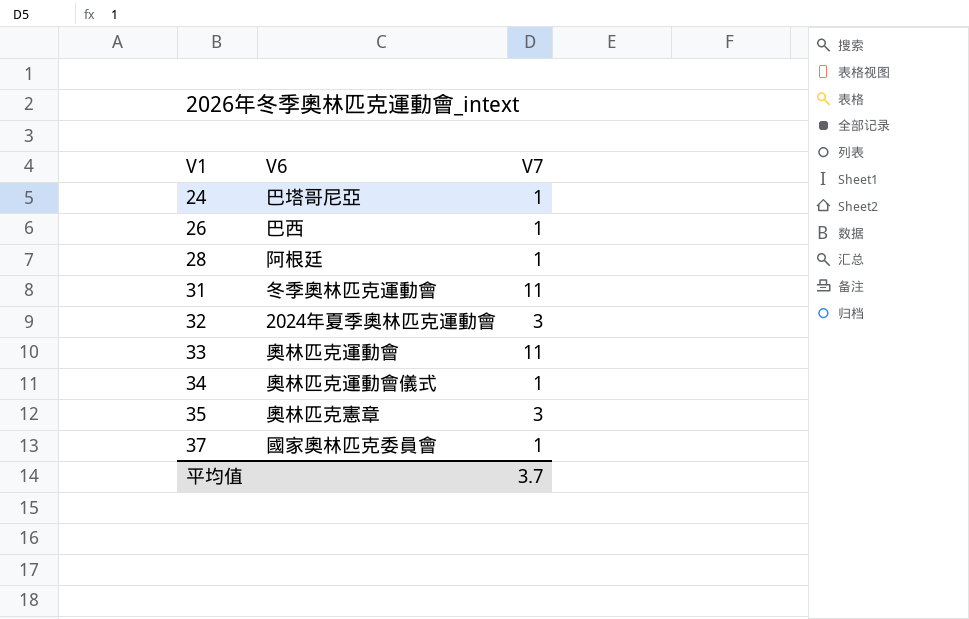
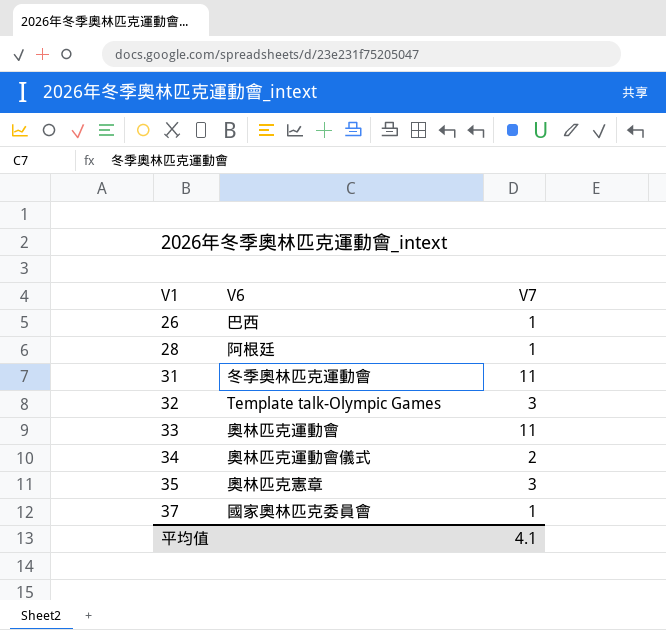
row 24: 巴塔哥尼亞 | 1 -> none
32 | V6: 2024年夏季奧林匹克運動會 -> Template talk-Olympic Games
34 | V7: 1 -> 2
平均值 | V7: 3.7 -> 4.1

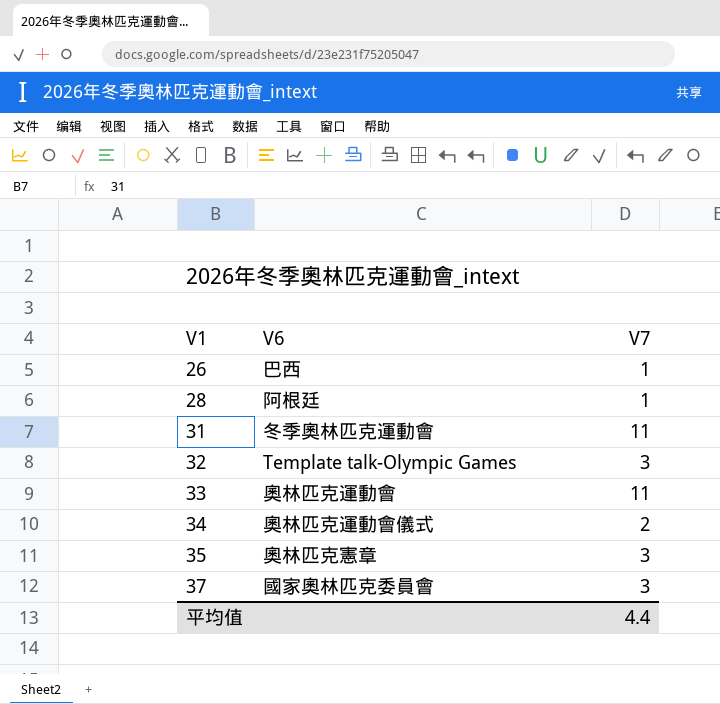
37 | V7: 1 -> 3
平均值 | V7: 4.1 -> 4.4

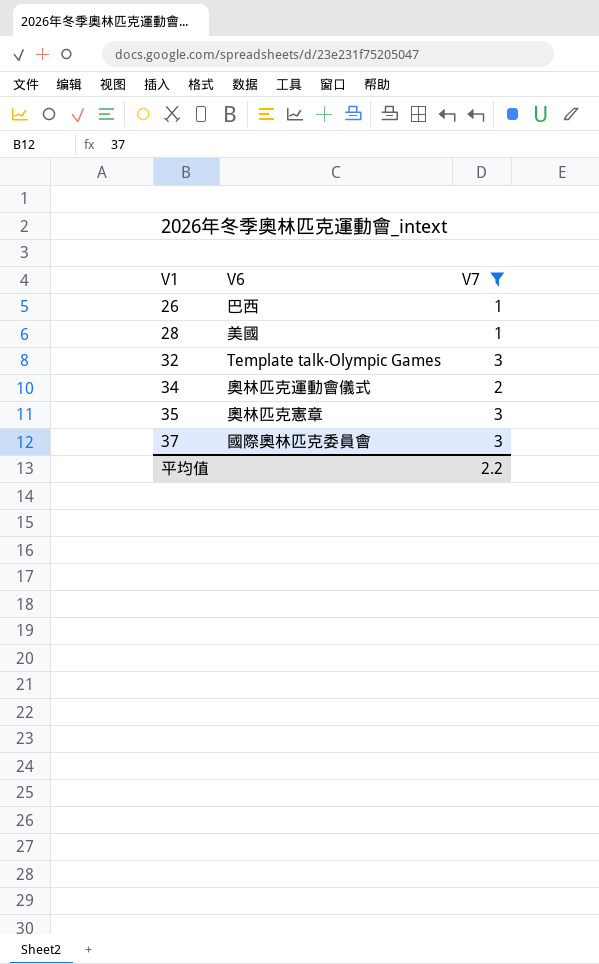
filter: none -> V7 != 11
28 | V6: 阿根廷 -> 美國
37 | V6: 國家奧林匹克委員會 -> 國際奧林匹克委員會
平均值 | V7: 4.4 -> 2.2

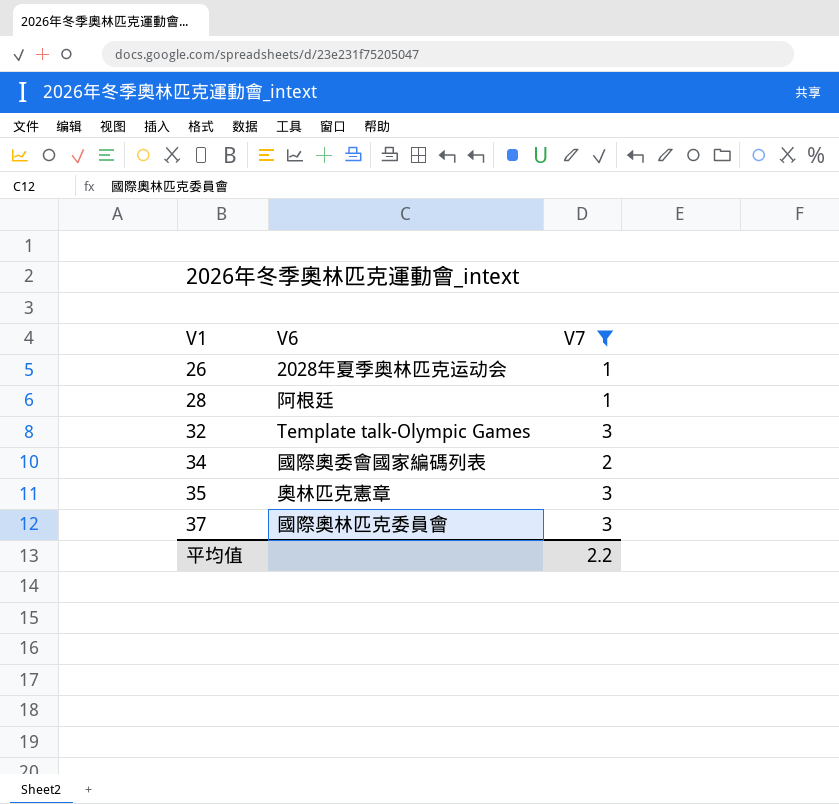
26 | V6: 巴西 -> 2028年夏季奥林匹克运动会
28 | V6: 美國 -> 阿根廷
34 | V6: 奧林匹克運動會儀式 -> 國際奧委會國家編碼列表

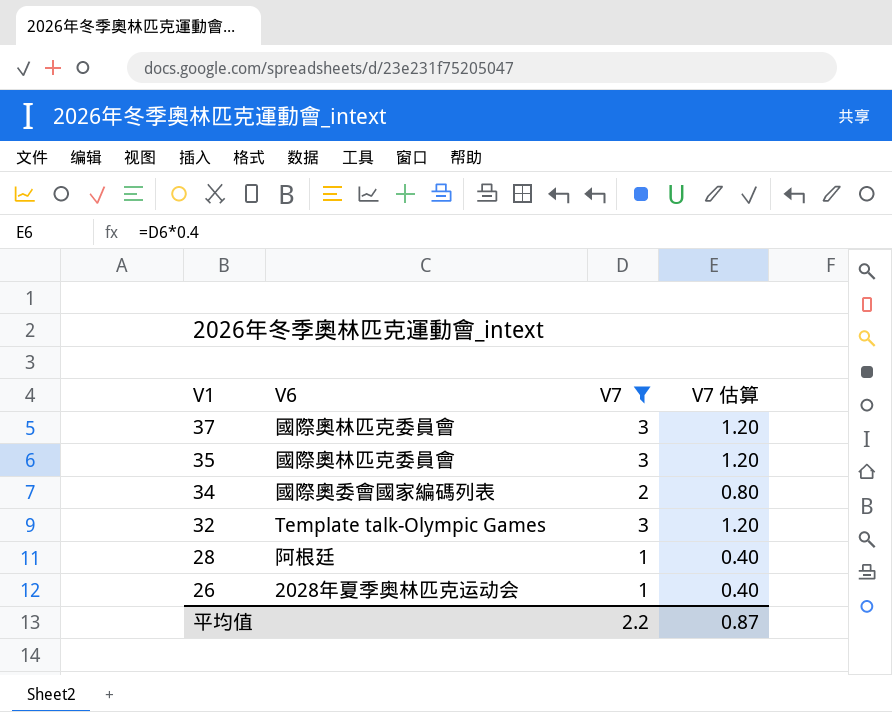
row order: V1 ascending -> V1 descending
column V7 估算 | formula: none -> [V7] * 0.4
35 | V6: 奧林匹克憲章 -> 國際奧林匹克委員會

